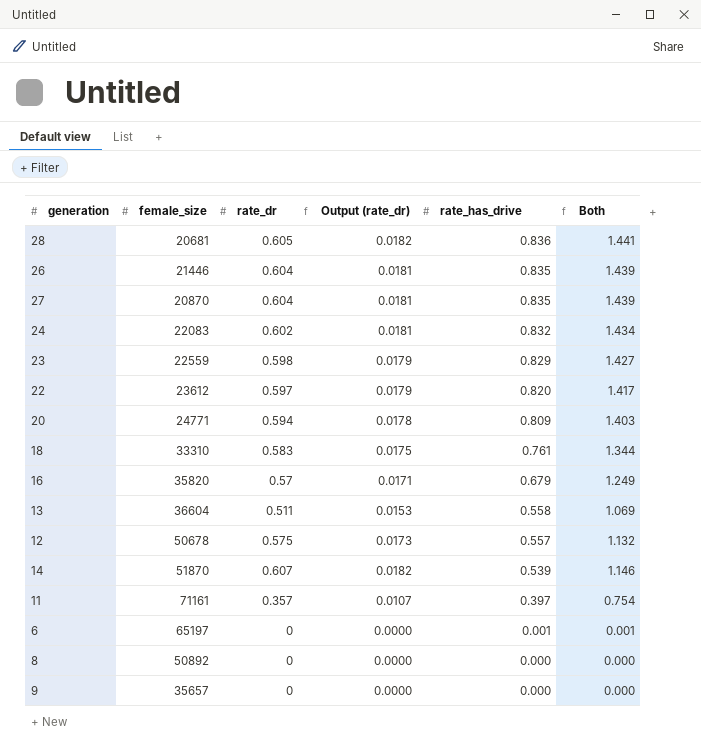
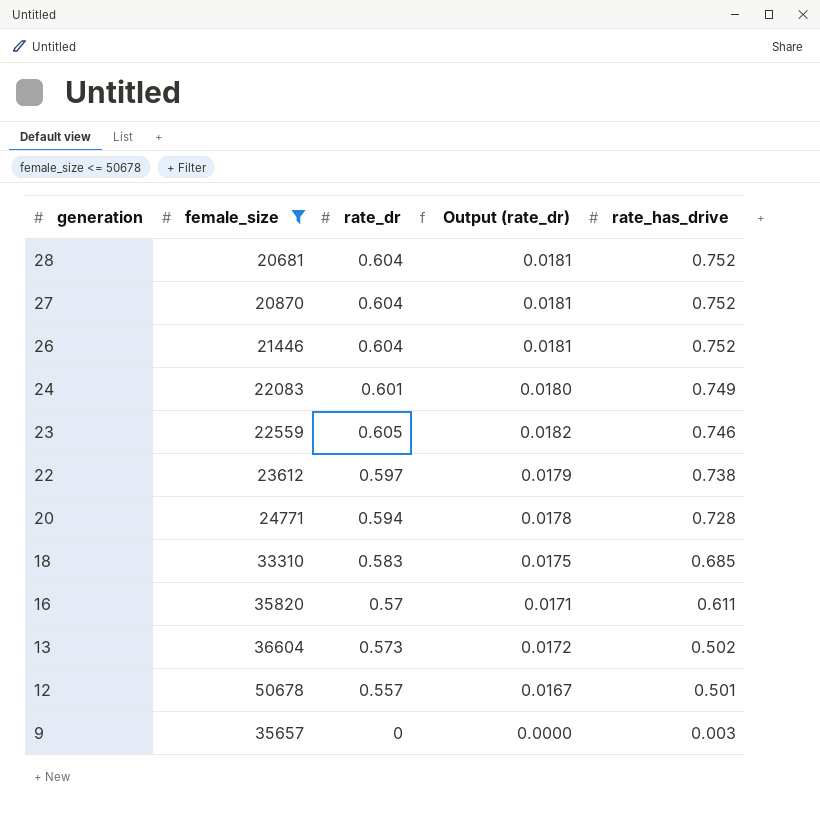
filter: none -> female_size <= 50678
row order: rate_has_drive descending -> generation descending
column Both | formula: [rate_dr] + [rate_has_drive] -> none
28 | rate_dr: 0.605 -> 0.604
28 | Output (rate_dr): 0.0182 -> 0.0181
28 | rate_has_drive: 0.836 -> 0.752
27 | rate_has_drive: 0.835 -> 0.752
26 | rate_has_drive: 0.835 -> 0.752
24 | rate_dr: 0.602 -> 0.601
24 | Output (rate_dr): 0.0181 -> 0.0180
24 | rate_has_drive: 0.832 -> 0.749
23 | rate_dr: 0.598 -> 0.605
23 | Output (rate_dr): 0.0179 -> 0.0182
23 | rate_has_drive: 0.829 -> 0.746
22 | rate_has_drive: 0.820 -> 0.738
20 | rate_has_drive: 0.809 -> 0.728
18 | rate_has_drive: 0.761 -> 0.685
16 | rate_has_drive: 0.679 -> 0.611
13 | rate_dr: 0.511 -> 0.573
13 | Output (rate_dr): 0.0153 -> 0.0172
13 | rate_has_drive: 0.558 -> 0.502
12 | rate_dr: 0.575 -> 0.557
12 | Output (rate_dr): 0.0173 -> 0.0167
12 | rate_has_drive: 0.557 -> 0.501
9 | rate_has_drive: 0.000 -> 0.003

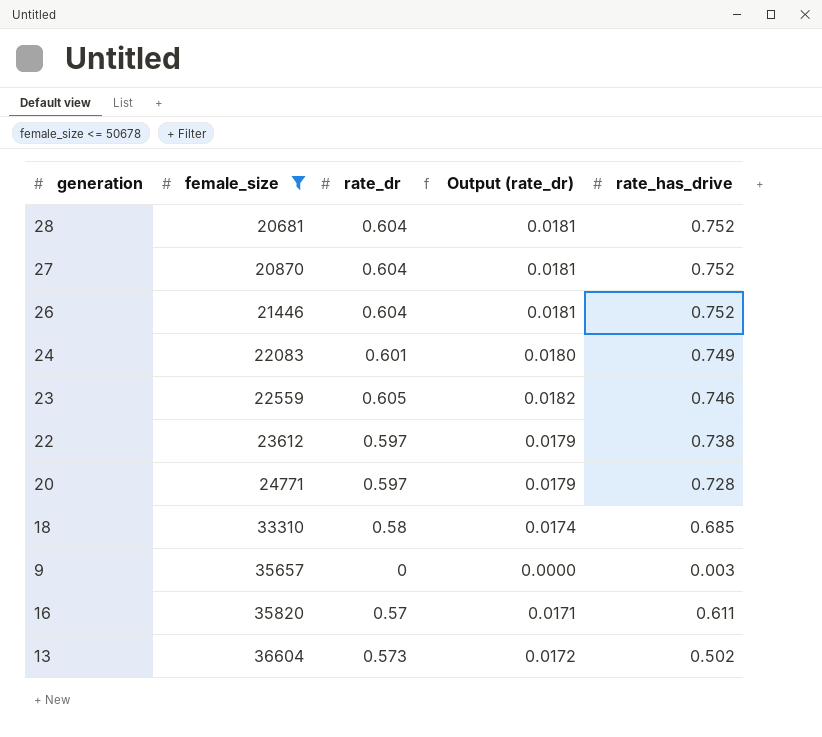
row order: generation descending -> female_size ascending
row 12: 50678 | 0.557 | 0.0167 | 0.501 -> none
20 | rate_dr: 0.594 -> 0.597
20 | Output (rate_dr): 0.0178 -> 0.0179
18 | rate_dr: 0.583 -> 0.58
18 | Output (rate_dr): 0.0175 -> 0.0174

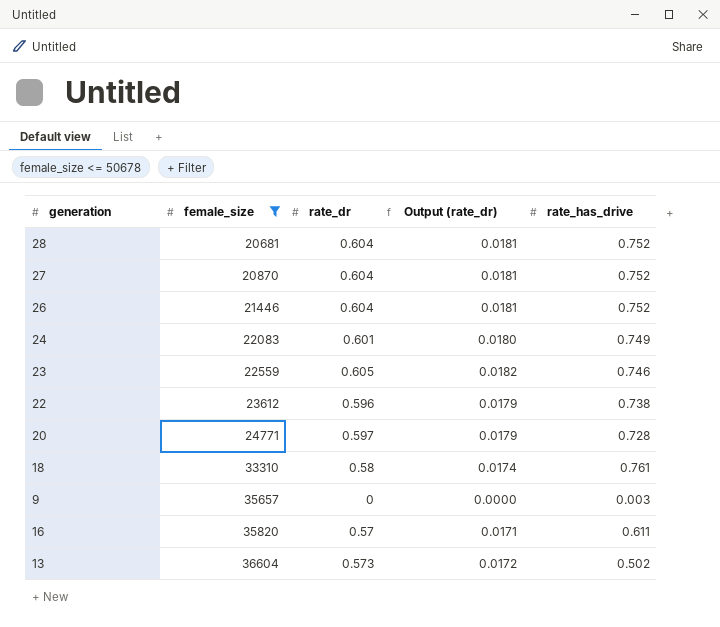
22 | rate_dr: 0.597 -> 0.596
18 | rate_has_drive: 0.685 -> 0.761

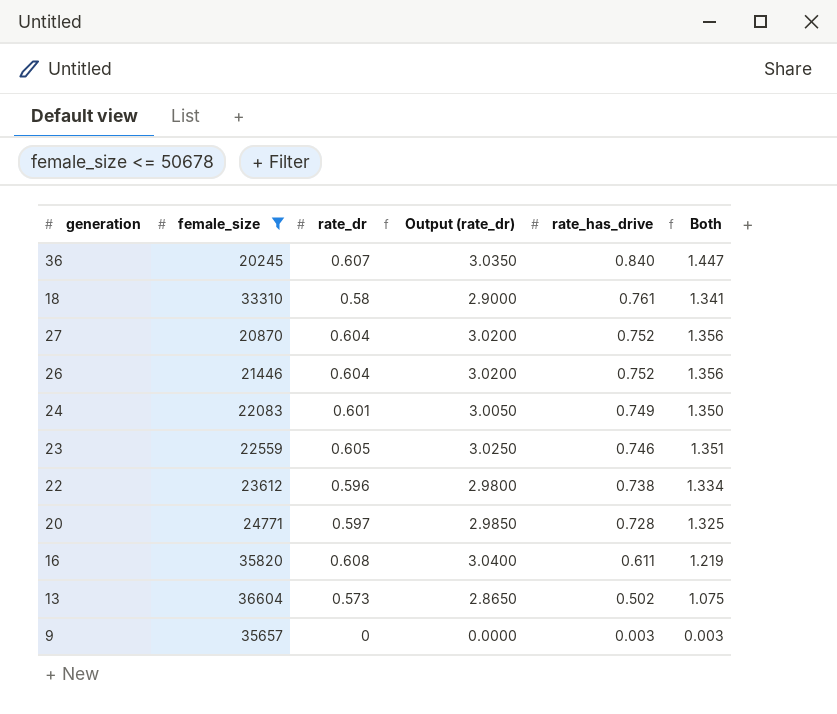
row order: female_size ascending -> rate_has_drive descending
column Output (rate_dr) | formula: [rate_dr] * 0.03 -> [rate_dr] * 5
column Both | formula: none -> [rate_dr] + [rate_has_drive]
row 28: 20681 | 0.604 | 0.0181 | 0.752 -> none
row 36: none -> 20245 | 0.607 | 3.0350 | 0.840 | 1.447
16 | rate_dr: 0.57 -> 0.608

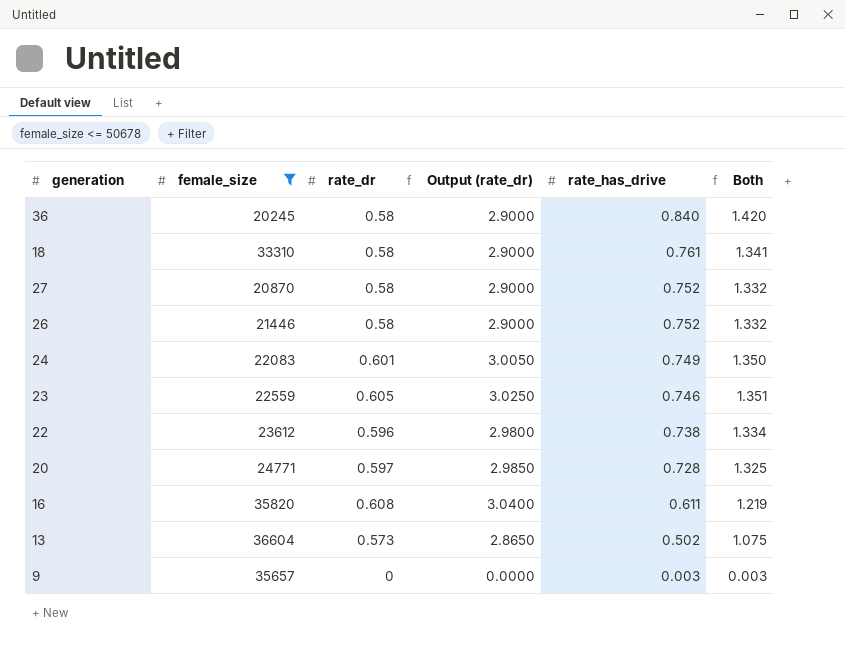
36 | rate_dr: 0.607 -> 0.58
36 | Output (rate_dr): 3.0350 -> 2.9000
36 | Both: 1.447 -> 1.420
27 | rate_dr: 0.604 -> 0.58
27 | Output (rate_dr): 3.0200 -> 2.9000
27 | Both: 1.356 -> 1.332
26 | rate_dr: 0.604 -> 0.58
26 | Output (rate_dr): 3.0200 -> 2.9000
26 | Both: 1.356 -> 1.332

